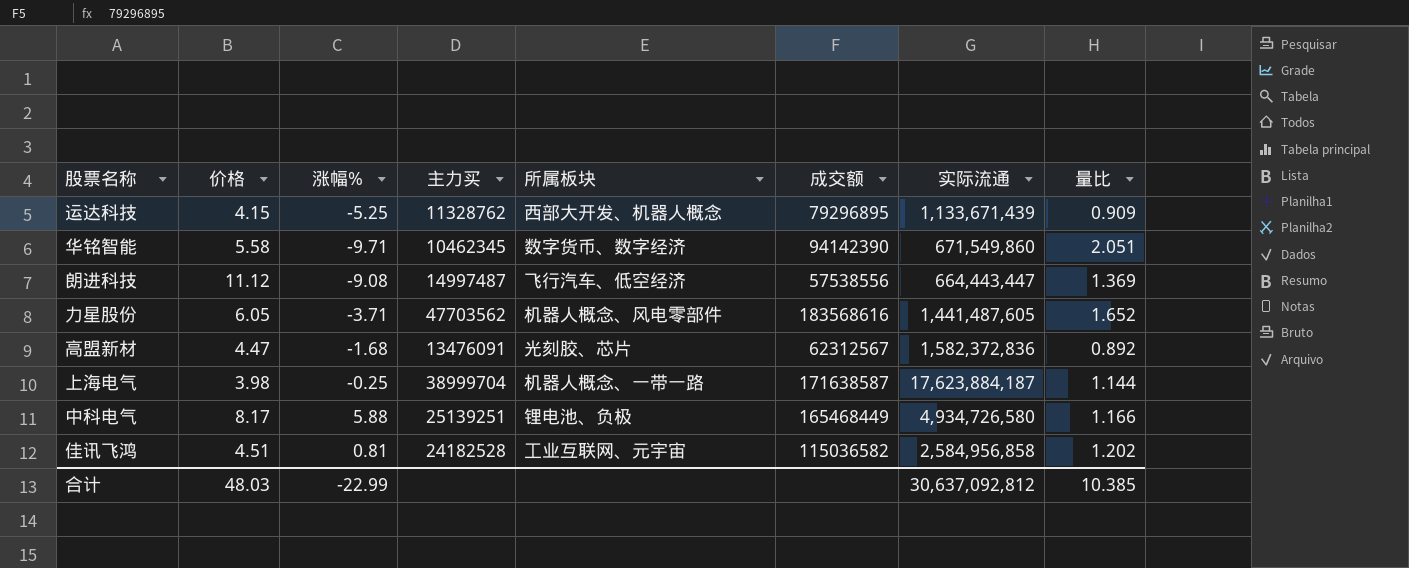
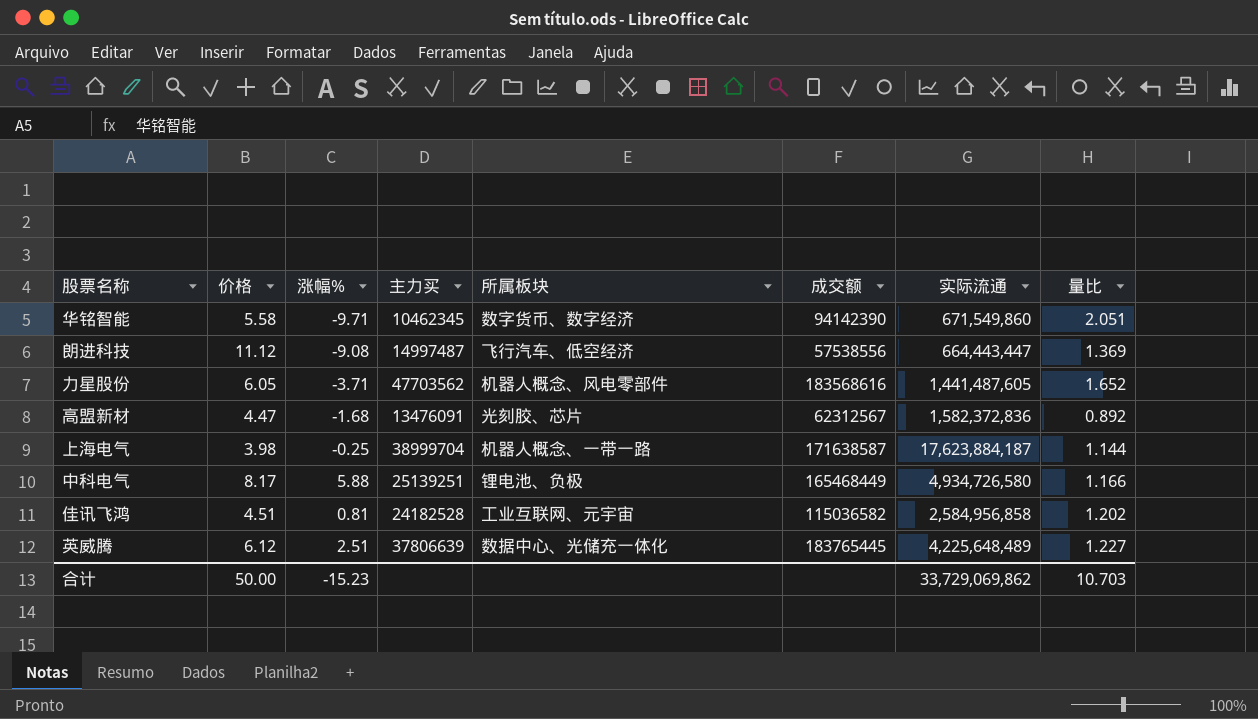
row 运达科技: 4.15 | -5.25 | 11328762 | 西部大开发、机器人概念 | 79296895 | 1,133,671,439 | 0.909 -> none
row 英威腾: none -> 6.12 | 2.51 | 37806639 | 数据中心、光储充一体化 | 183765445 | 4,225,648,489 | 1.227
合计 | 价格: 48.03 -> 50.00
合计 | 涨幅%: -22.99 -> -15.23
合计 | 实际流通: 30,637,092,812 -> 33,729,069,862
合计 | 量比: 10.385 -> 10.703

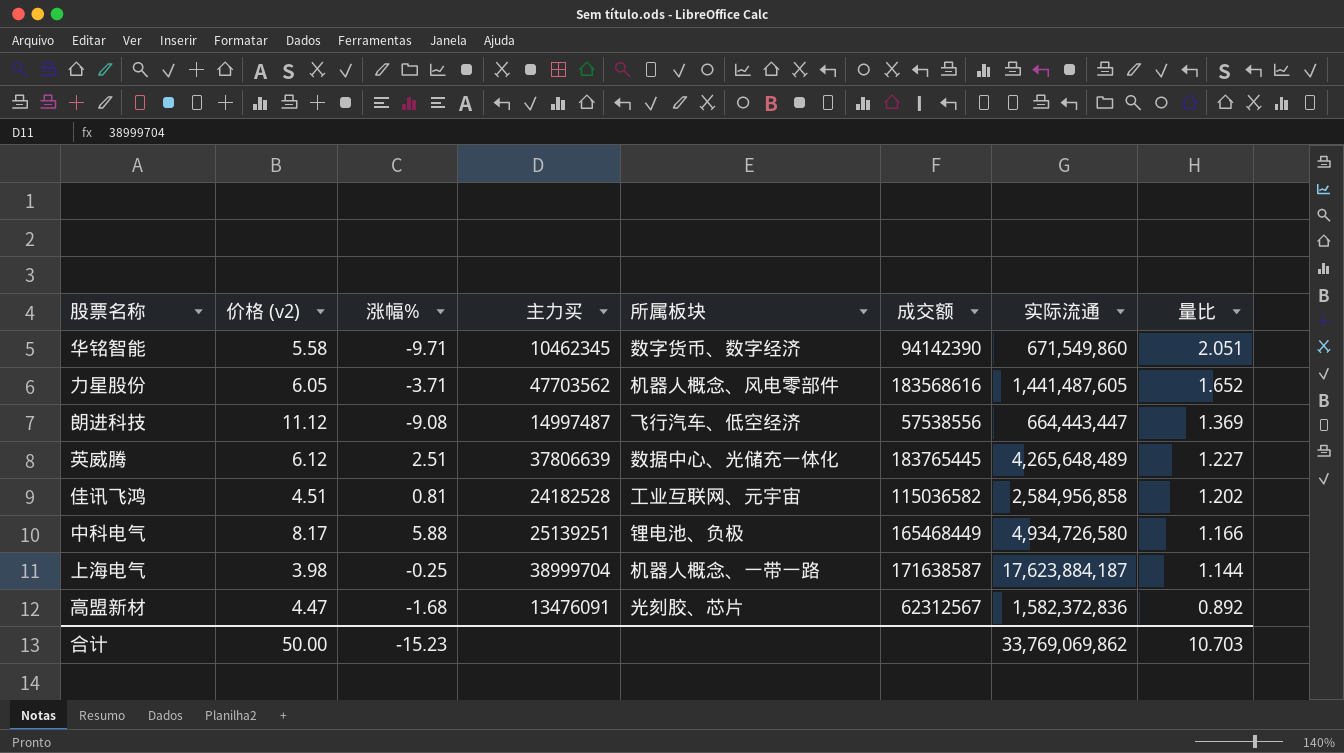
row order: none -> 量比 descending
column name: 价格 -> 价格 (v2)
英威腾 | 实际流通: 4,225,648,489 -> 4,265,648,489
合计 | 实际流通: 33,729,069,862 -> 33,769,069,862

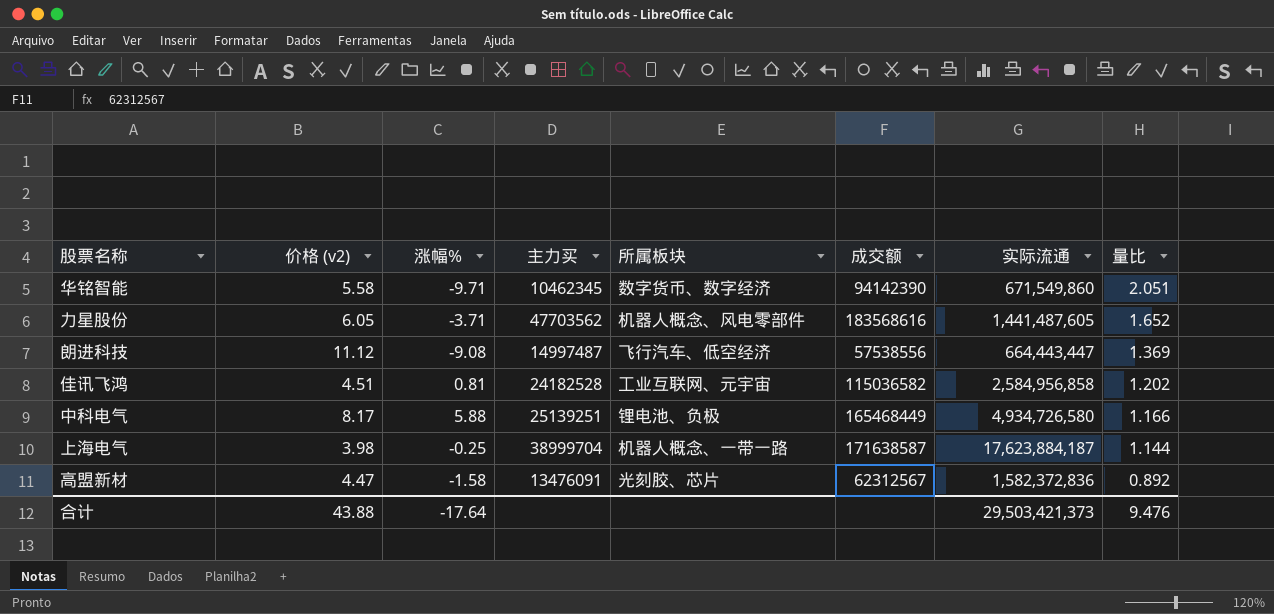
row 英威腾: 6.12 | 2.51 | 37806639 | 数据中心、光储充一体化 | 183765445 | 4,265,648,489 | 1.227 -> none
高盟新材 | 涨幅%: -1.68 -> -1.58
合计 | 价格 (v2): 50.00 -> 43.88
合计 | 涨幅%: -15.23 -> -17.64
合计 | 实际流通: 33,769,069,862 -> 29,503,421,373
合计 | 量比: 10.703 -> 9.476

